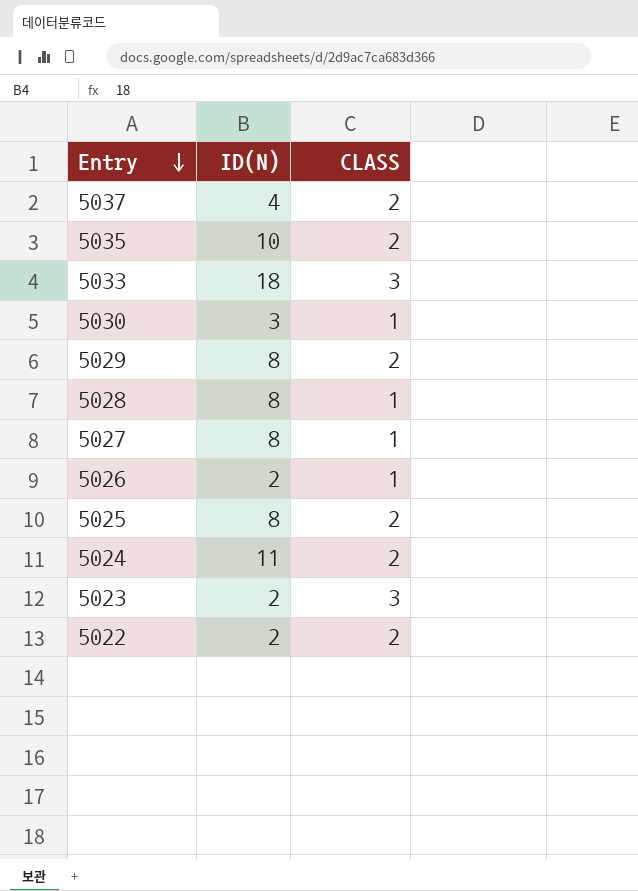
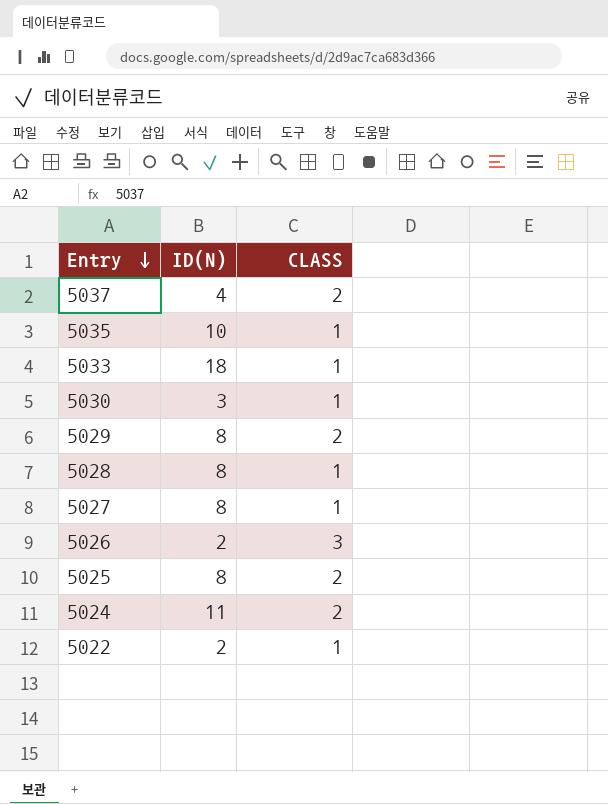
row 5023: 2 | 3 -> none
5035 | CLASS: 2 -> 1
5033 | CLASS: 3 -> 1
5026 | CLASS: 1 -> 3
5022 | CLASS: 2 -> 1

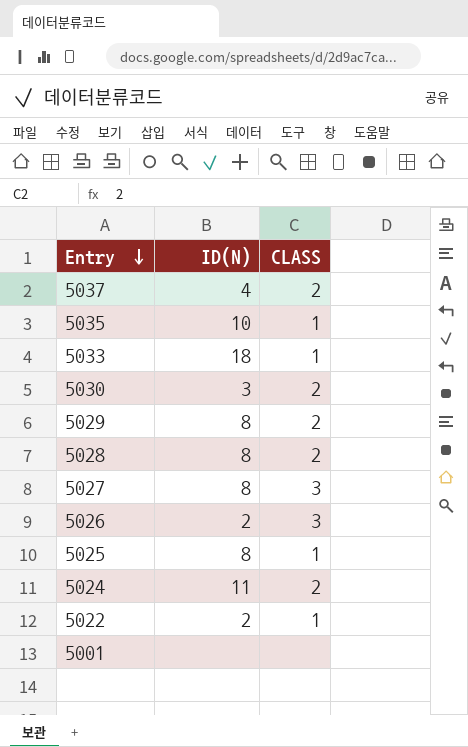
5030 | CLASS: 1 -> 2
5028 | CLASS: 1 -> 2
5027 | CLASS: 1 -> 3
5025 | CLASS: 2 -> 1
row 5001: none -> none | none

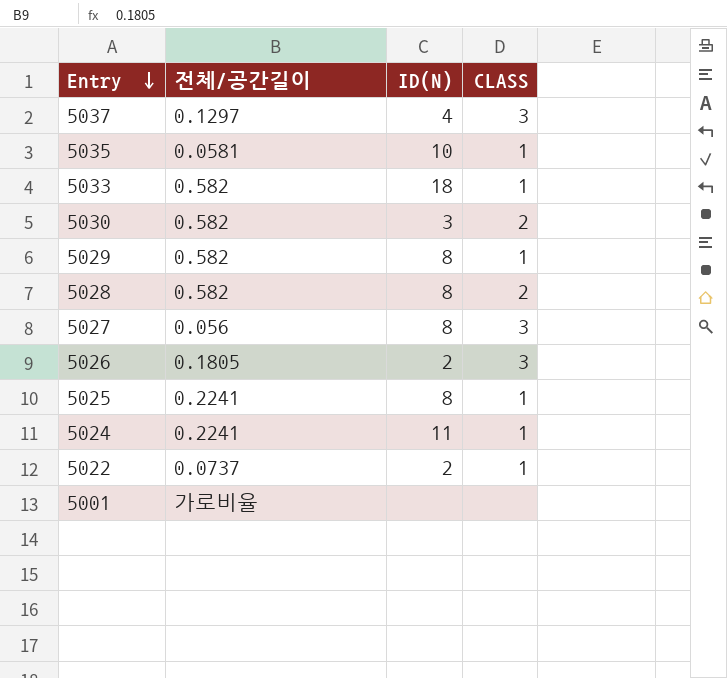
column 전체/공간길이 | position: none -> 2
5037 | CLASS: 2 -> 3
5029 | CLASS: 2 -> 1
5024 | CLASS: 2 -> 1

